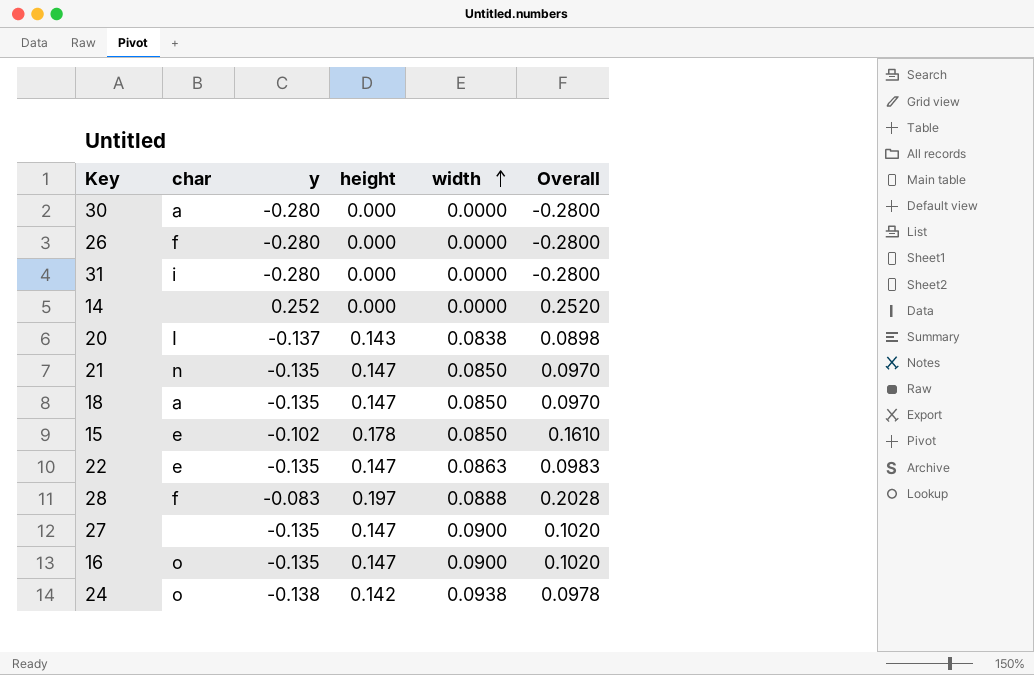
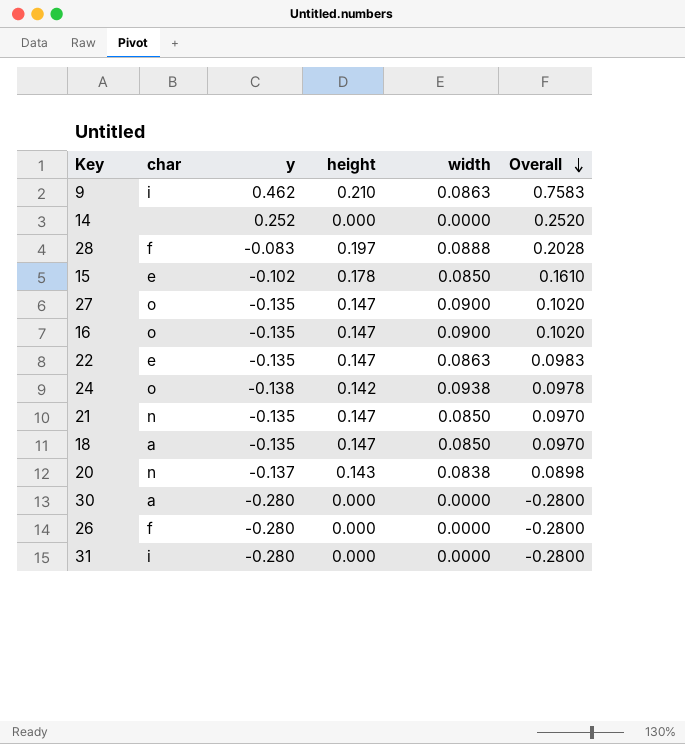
row order: width ascending -> Overall descending
row 9: none -> i | 0.462 | 0.210 | 0.0863 | 0.7583
27 | char: none -> o
20 | char: I -> n

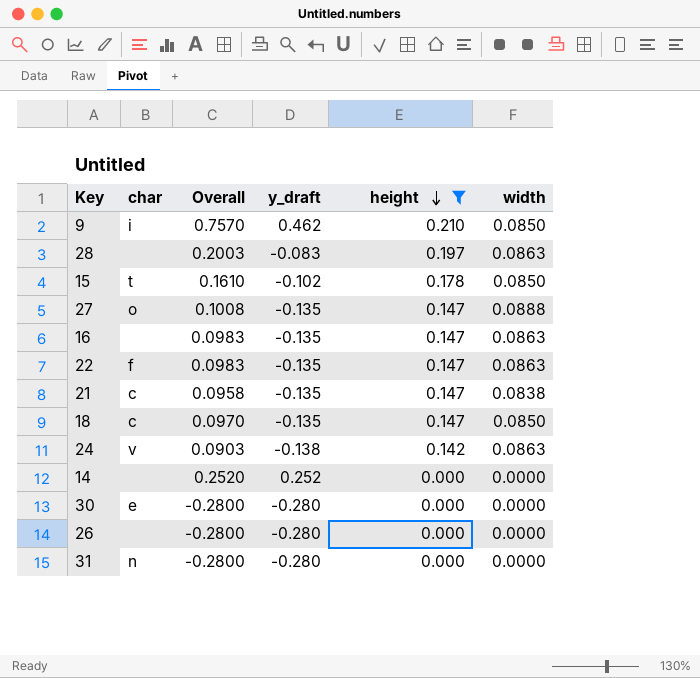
filter: none -> height != 0.143
row order: Overall descending -> height descending
column Overall | position: 6 -> 3
column name: y -> y_draft
9 | Overall: 0.7583 -> 0.7570
9 | width: 0.0863 -> 0.0850
28 | char: f -> none
28 | Overall: 0.2028 -> 0.2003
28 | width: 0.0888 -> 0.0863
15 | char: e -> t
27 | Overall: 0.1020 -> 0.1008
27 | width: 0.0900 -> 0.0888
16 | char: o -> none
16 | Overall: 0.1020 -> 0.0983
16 | width: 0.0900 -> 0.0863
22 | char: e -> f
21 | char: n -> c
21 | Overall: 0.0970 -> 0.0958
21 | width: 0.0850 -> 0.0838
18 | char: a -> c
24 | char: o -> v
24 | Overall: 0.0978 -> 0.0903
24 | width: 0.0938 -> 0.0863
30 | char: a -> e
26 | char: f -> none
31 | char: i -> n

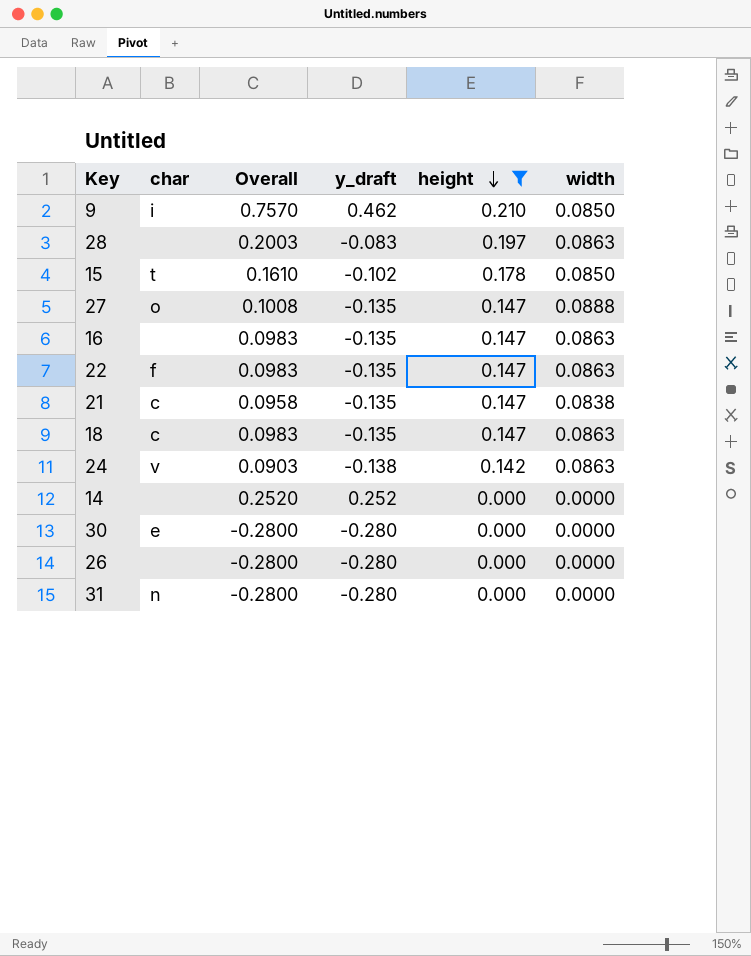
18 | Overall: 0.0970 -> 0.0983
18 | width: 0.0850 -> 0.0863

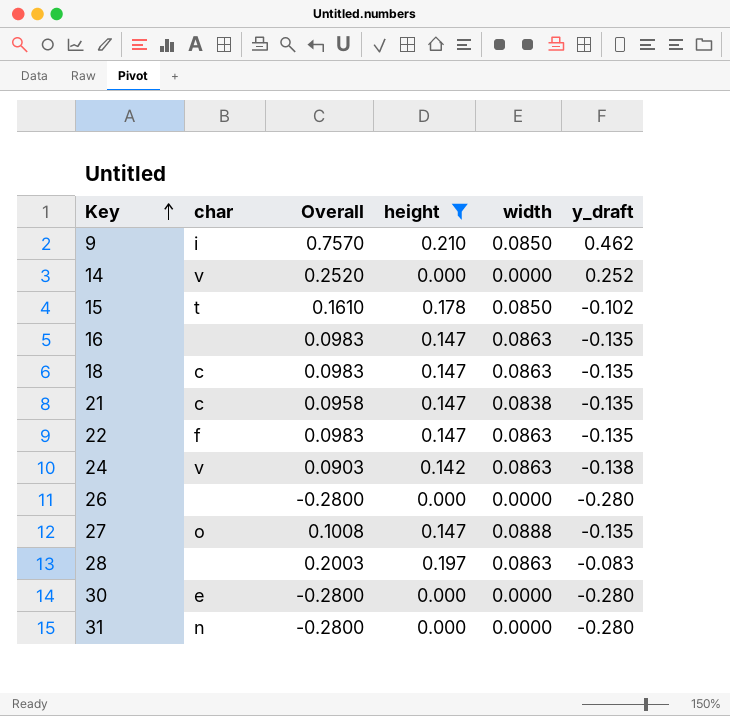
row order: height descending -> Key ascending
column y_draft | position: 4 -> 6
14 | char: none -> v

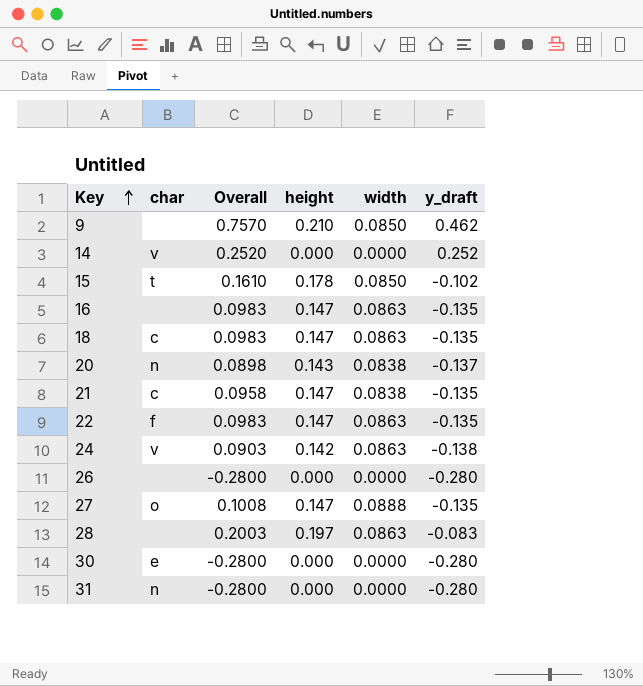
filter: height != 0.143 -> none
9 | char: i -> none

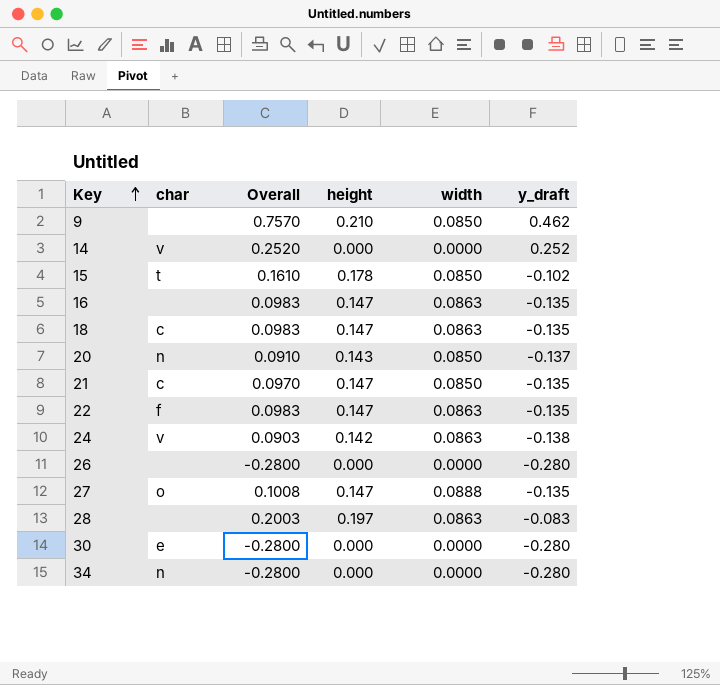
row 31: n | -0.2800 | 0.000 | 0.0000 | -0.280 -> none
20 | Overall: 0.0898 -> 0.0910
20 | width: 0.0838 -> 0.0850
21 | Overall: 0.0958 -> 0.0970
21 | width: 0.0838 -> 0.0850
row 34: none -> n | -0.2800 | 0.000 | 0.0000 | -0.280

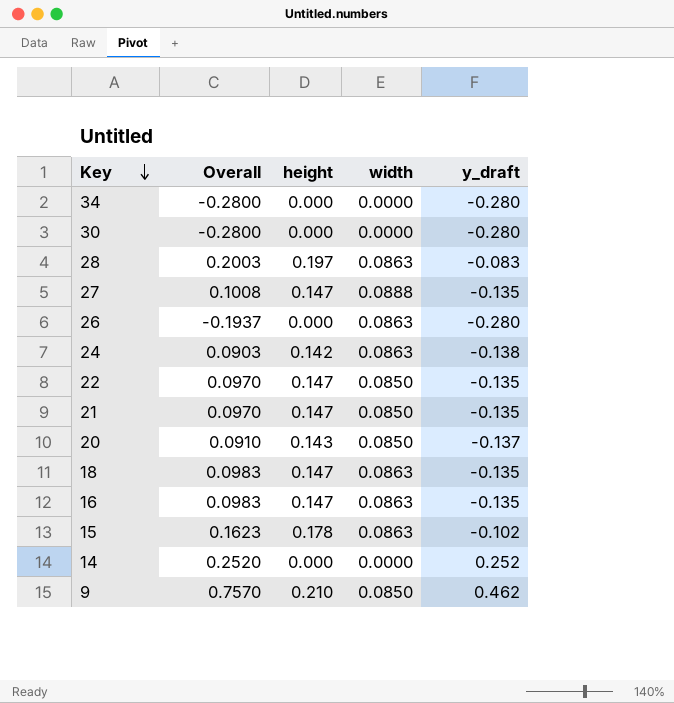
row order: Key ascending -> Key descending
column char | position: 2 -> none
26 | Overall: -0.2800 -> -0.1937
26 | width: 0.0000 -> 0.0863
22 | Overall: 0.0983 -> 0.0970
22 | width: 0.0863 -> 0.0850
15 | Overall: 0.1610 -> 0.1623
15 | width: 0.0850 -> 0.0863

